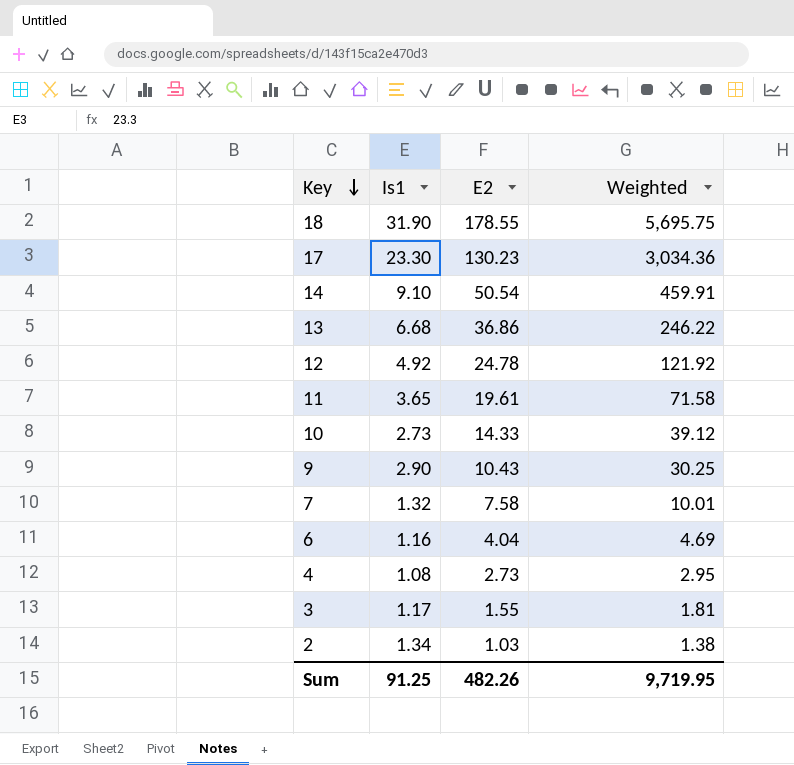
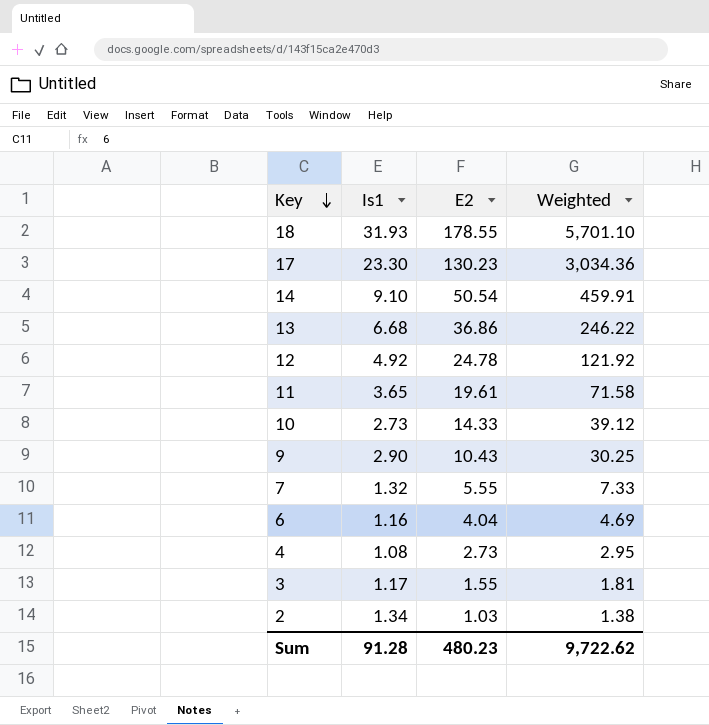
18 | Is1: 31.90 -> 31.93
18 | Weighted: 5,695.75 -> 5,701.10
7 | E2: 7.58 -> 5.55
7 | Weighted: 10.01 -> 7.33
Sum | Is1: 91.25 -> 91.28
Sum | E2: 482.26 -> 480.23
Sum | Weighted: 9,719.95 -> 9,722.62

